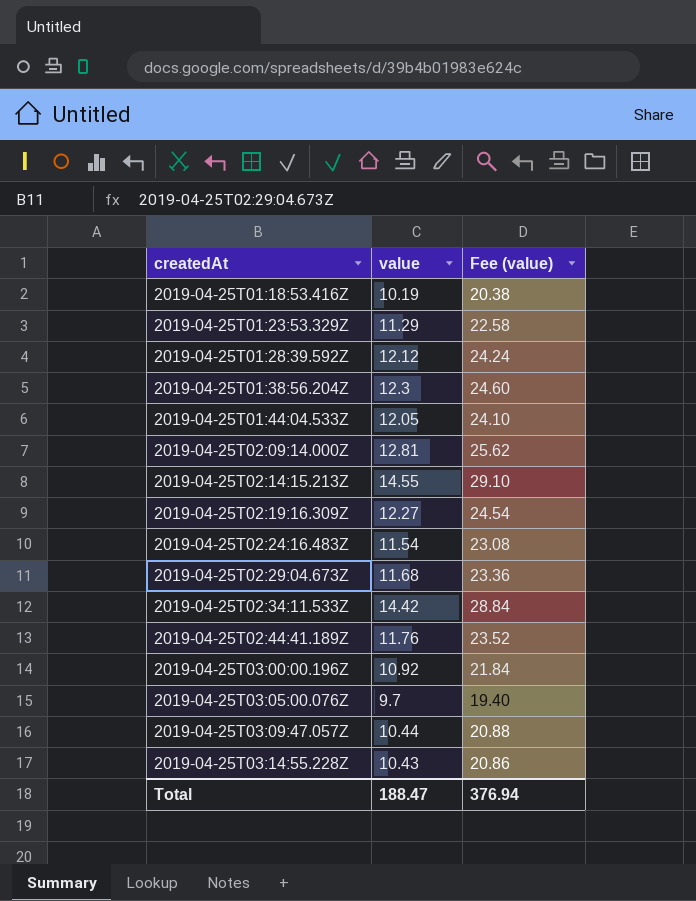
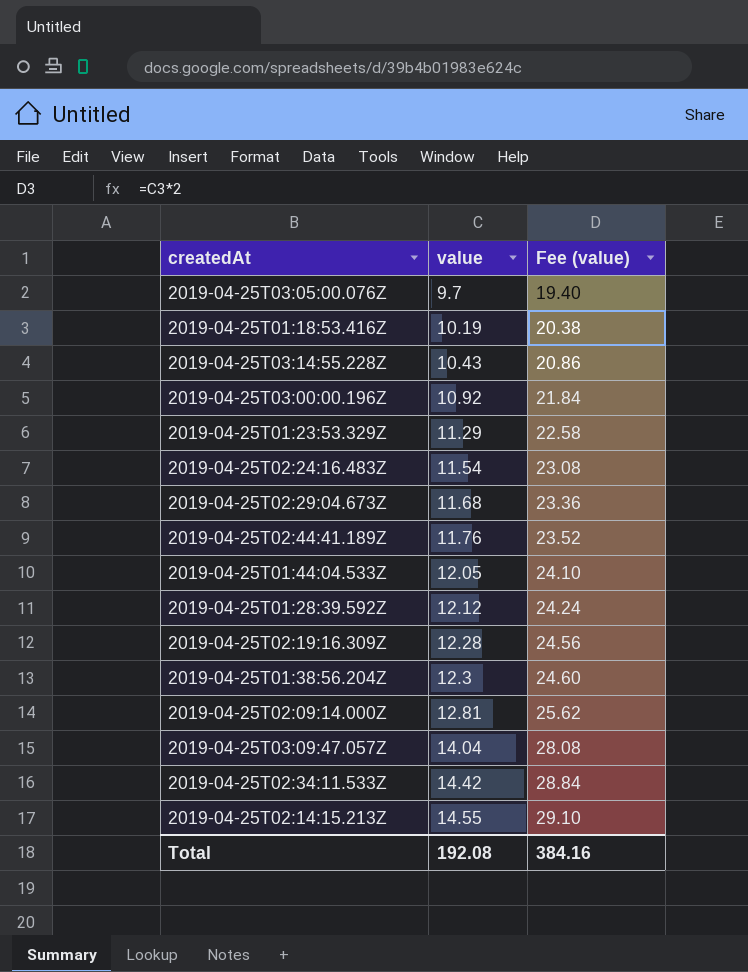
row order: createdAt ascending -> value ascending
2019-04-25T02:19:16.309Z | value: 12.27 -> 12.28
2019-04-25T02:19:16.309Z | Fee (value): 24.54 -> 24.56
2019-04-25T03:09:47.057Z | value: 10.44 -> 14.04
2019-04-25T03:09:47.057Z | Fee (value): 20.88 -> 28.08
Total | value: 188.47 -> 192.08
Total | Fee (value): 376.94 -> 384.16

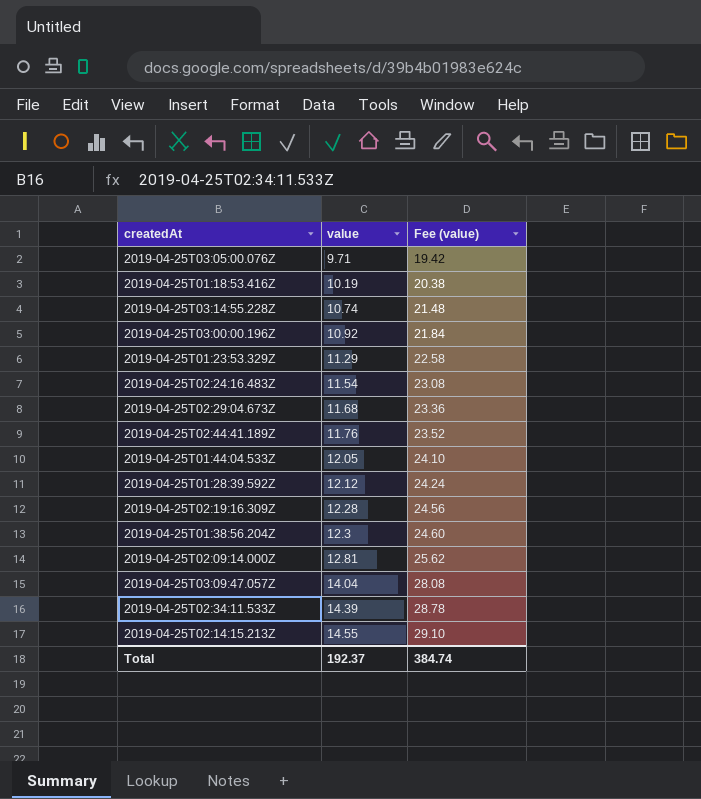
2019-04-25T03:05:00.076Z | value: 9.7 -> 9.71
2019-04-25T03:05:00.076Z | Fee (value): 19.40 -> 19.42
2019-04-25T03:14:55.228Z | value: 10.43 -> 10.74
2019-04-25T03:14:55.228Z | Fee (value): 20.86 -> 21.48
2019-04-25T02:34:11.533Z | value: 14.42 -> 14.39
2019-04-25T02:34:11.533Z | Fee (value): 28.84 -> 28.78
Total | value: 192.08 -> 192.37
Total | Fee (value): 384.16 -> 384.74

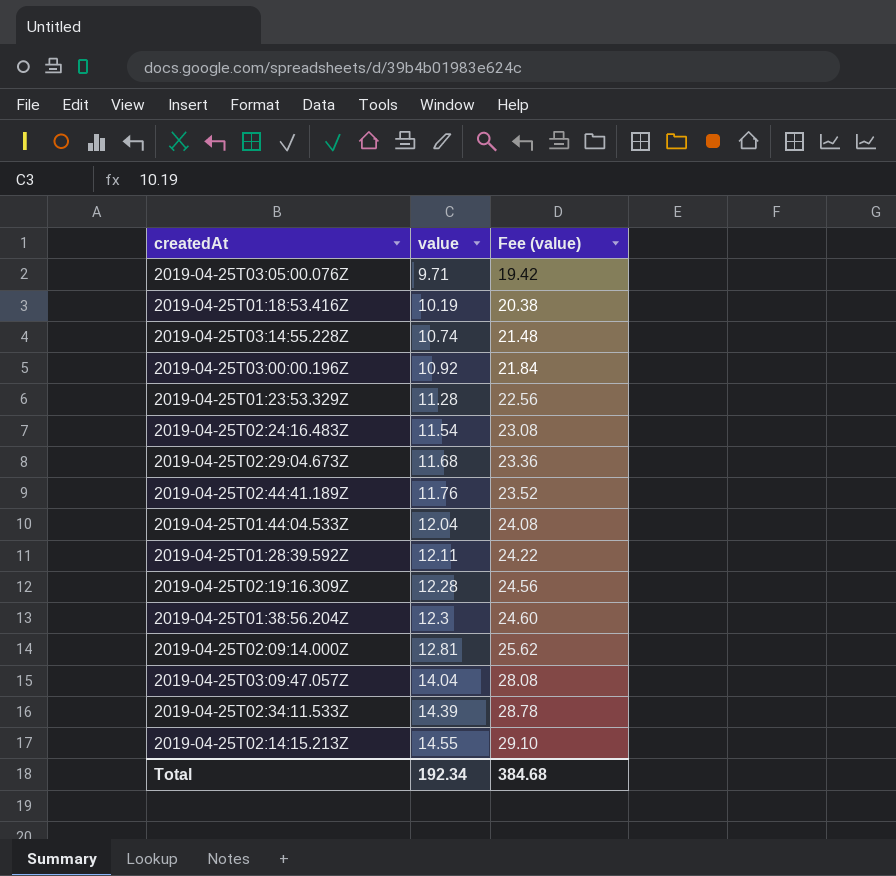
2019-04-25T01:23:53.329Z | value: 11.29 -> 11.28
2019-04-25T01:23:53.329Z | Fee (value): 22.58 -> 22.56
2019-04-25T01:44:04.533Z | value: 12.05 -> 12.04
2019-04-25T01:44:04.533Z | Fee (value): 24.10 -> 24.08
2019-04-25T01:28:39.592Z | value: 12.12 -> 12.11
2019-04-25T01:28:39.592Z | Fee (value): 24.24 -> 24.22
Total | value: 192.37 -> 192.34
Total | Fee (value): 384.74 -> 384.68

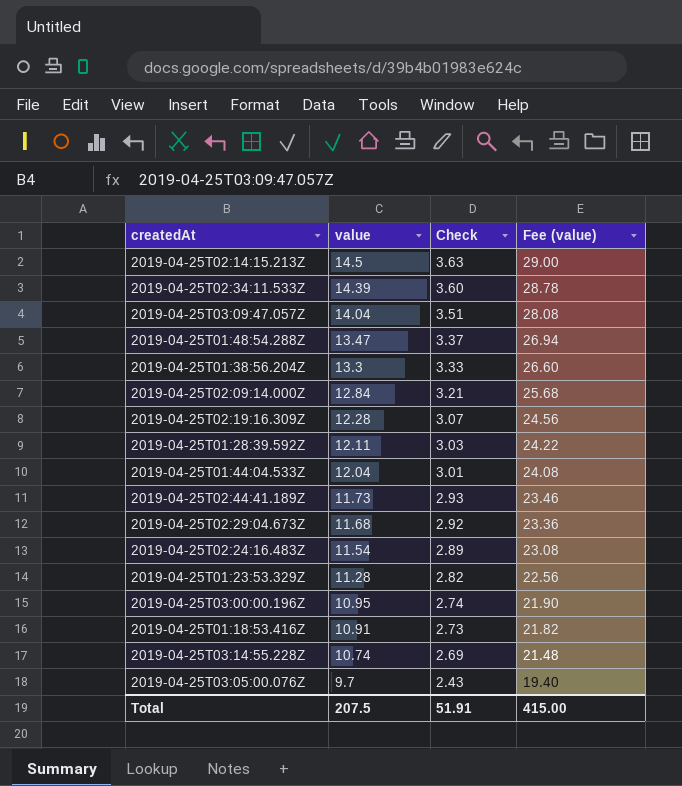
row order: value ascending -> value descending
column Check | formula: none -> [value] * 0.25
2019-04-25T02:14:15.213Z | value: 14.55 -> 14.5
2019-04-25T02:14:15.213Z | Fee (value): 29.10 -> 29.00
row 2019-04-25T01:48:54.288Z: none -> 13.47 | 3.37 | 26.94
2019-04-25T01:38:56.204Z | value: 12.3 -> 13.3
2019-04-25T01:38:56.204Z | Fee (value): 24.60 -> 26.60
2019-04-25T02:09:14.000Z | value: 12.81 -> 12.84
2019-04-25T02:09:14.000Z | Fee (value): 25.62 -> 25.68
2019-04-25T02:44:41.189Z | value: 11.76 -> 11.73
2019-04-25T02:44:41.189Z | Fee (value): 23.52 -> 23.46
2019-04-25T03:00:00.196Z | value: 10.92 -> 10.95
2019-04-25T03:00:00.196Z | Fee (value): 21.84 -> 21.90
2019-04-25T01:18:53.416Z | value: 10.19 -> 10.91
2019-04-25T01:18:53.416Z | Fee (value): 20.38 -> 21.82
2019-04-25T03:05:00.076Z | value: 9.71 -> 9.7
2019-04-25T03:05:00.076Z | Fee (value): 19.42 -> 19.40
Total | value: 192.34 -> 207.5
Total | Fee (value): 384.68 -> 415.00

